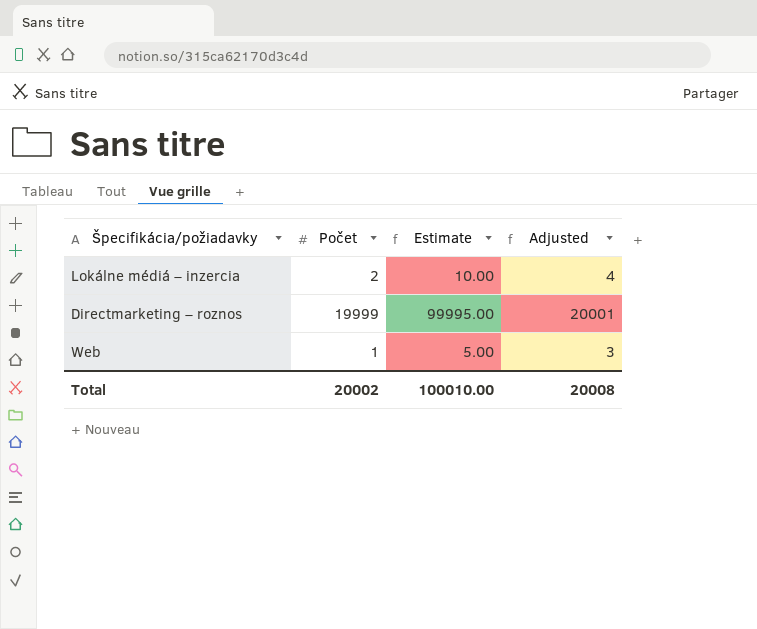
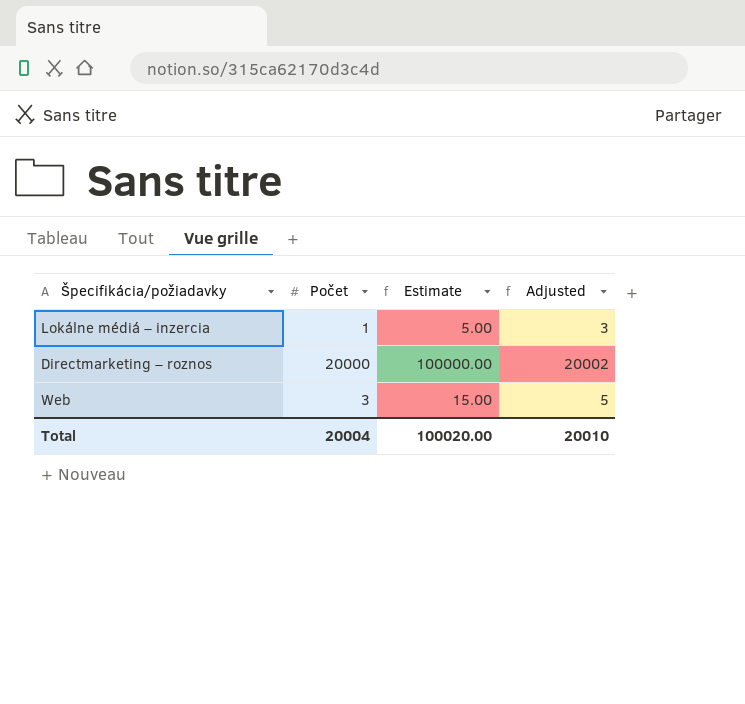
Lokálne médiá – inzercia | Počet: 2 -> 1
Lokálne médiá – inzercia | Estimate: 10.00 -> 5.00
Lokálne médiá – inzercia | Adjusted: 4 -> 3
Directmarketing – roznos | Počet: 19999 -> 20000
Directmarketing – roznos | Estimate: 99995.00 -> 100000.00
Directmarketing – roznos | Adjusted: 20001 -> 20002
Web | Počet: 1 -> 3
Web | Estimate: 5.00 -> 15.00
Web | Adjusted: 3 -> 5
Total | Počet: 20002 -> 20004
Total | Estimate: 100010.00 -> 100020.00
Total | Adjusted: 20008 -> 20010

